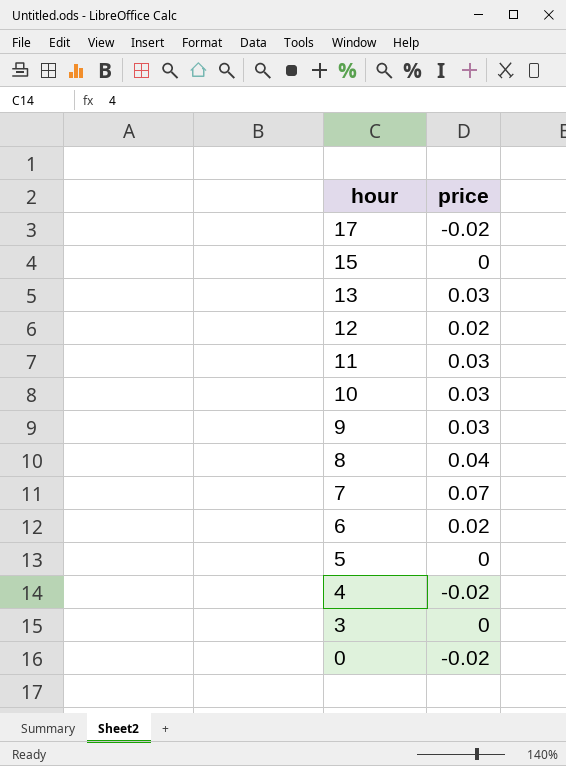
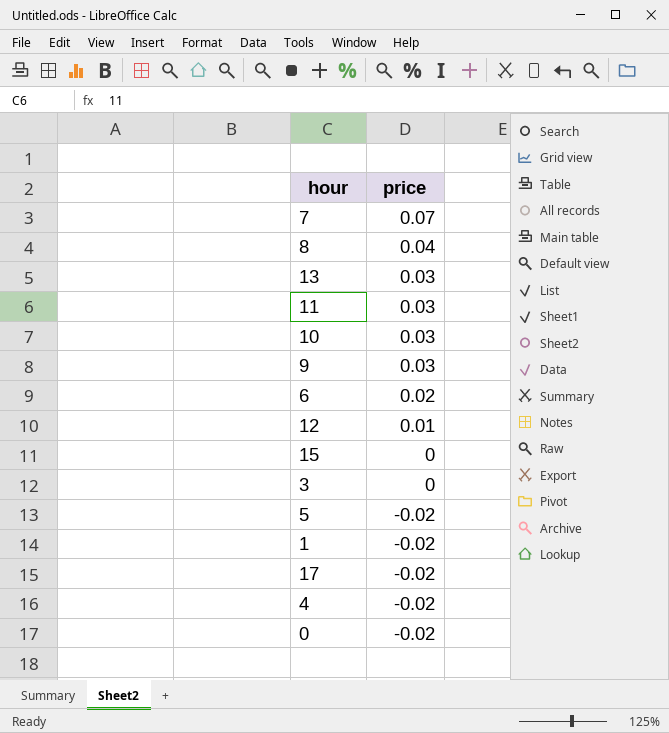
row order: hour descending -> price descending
12 | price: 0.02 -> 0.01
5 | price: 0 -> -0.02
row 1: none -> -0.02

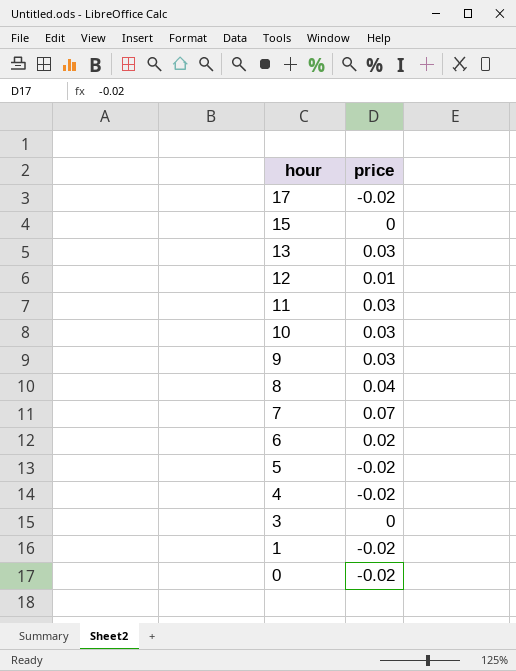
row order: price descending -> hour descending

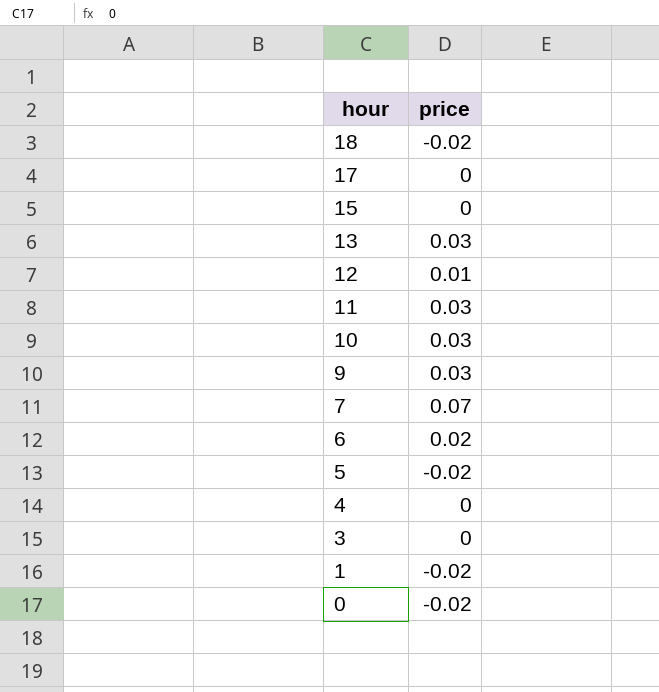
row 8: 0.04 -> none
row 18: none -> -0.02
17 | price: -0.02 -> 0
4 | price: -0.02 -> 0

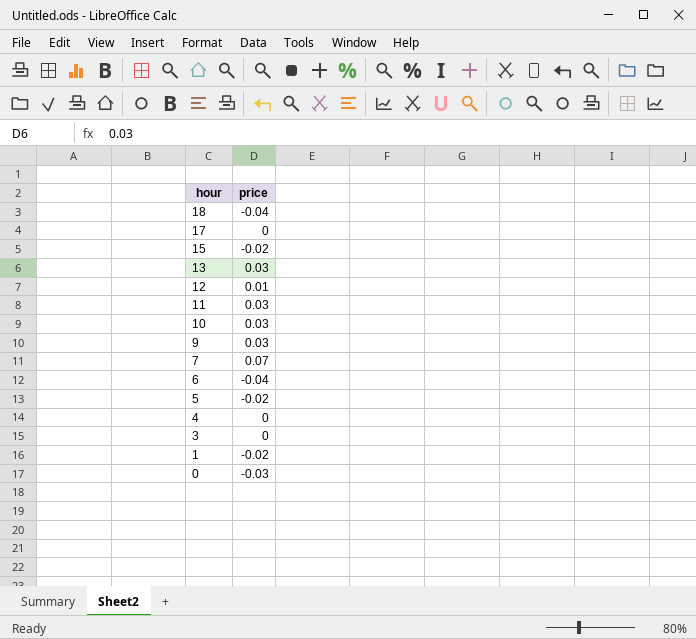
18 | price: -0.02 -> -0.04
15 | price: 0 -> -0.02
6 | price: 0.02 -> -0.04
0 | price: -0.02 -> -0.03

